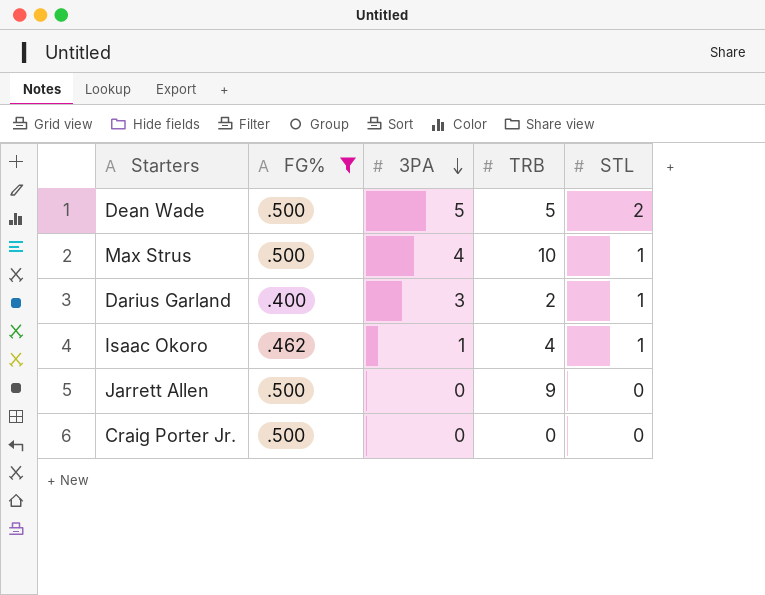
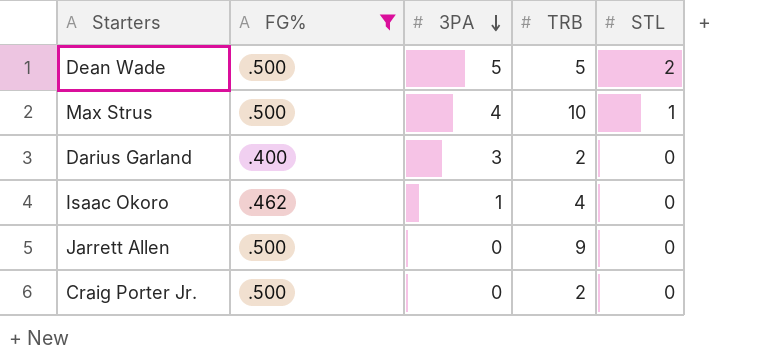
Darius Garland | STL: 1 -> 0
Isaac Okoro | STL: 1 -> 0
Craig Porter Jr. | TRB: 0 -> 2

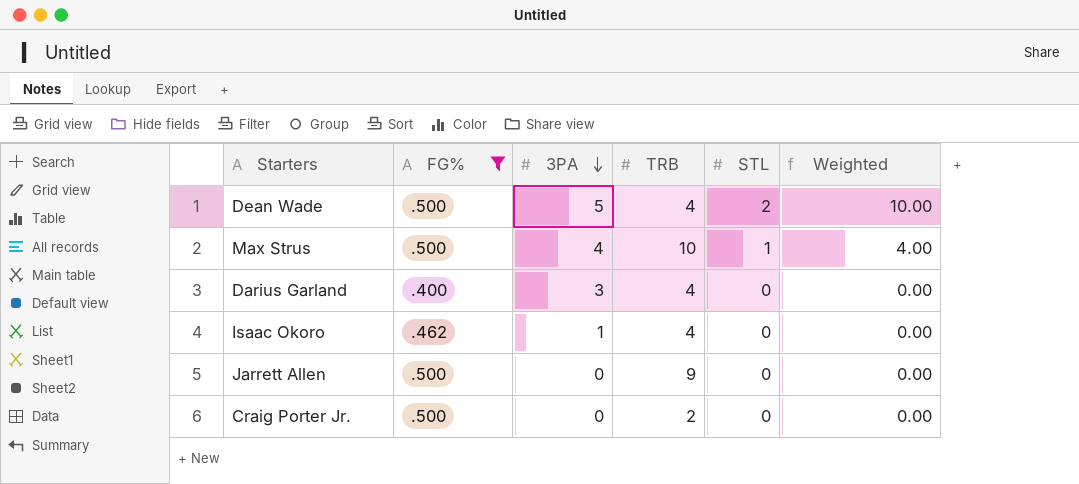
column Weighted | formula: none -> [3PA] * [STL]
Dean Wade | TRB: 5 -> 4
Darius Garland | TRB: 2 -> 4

